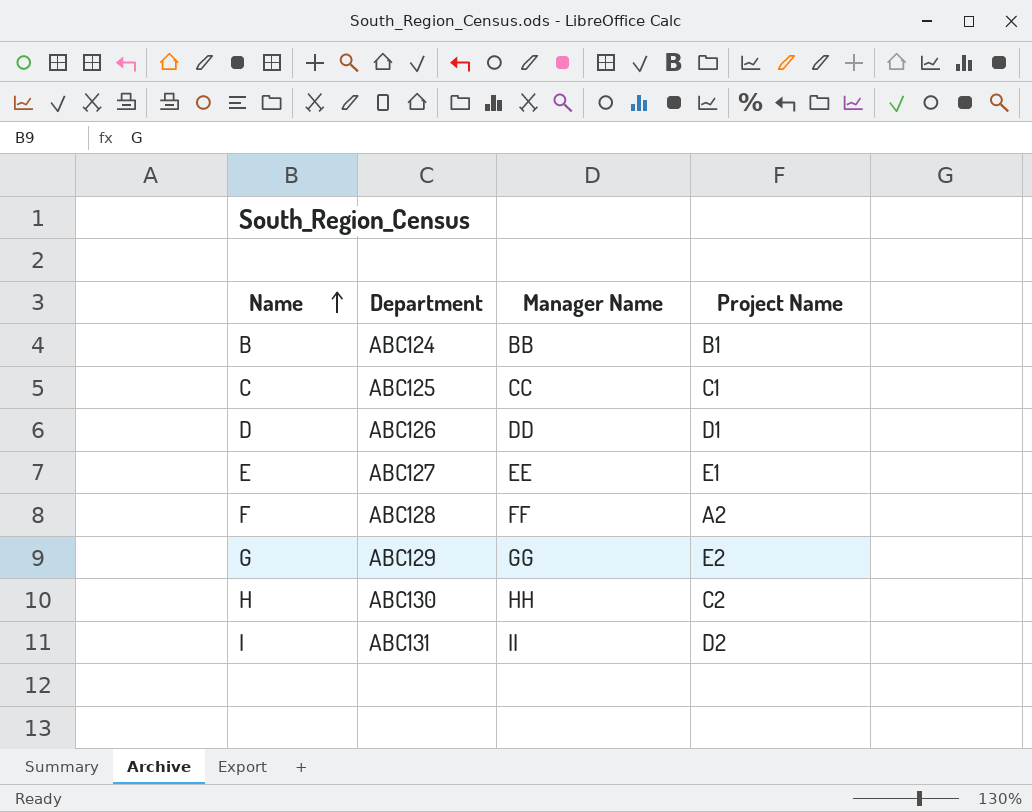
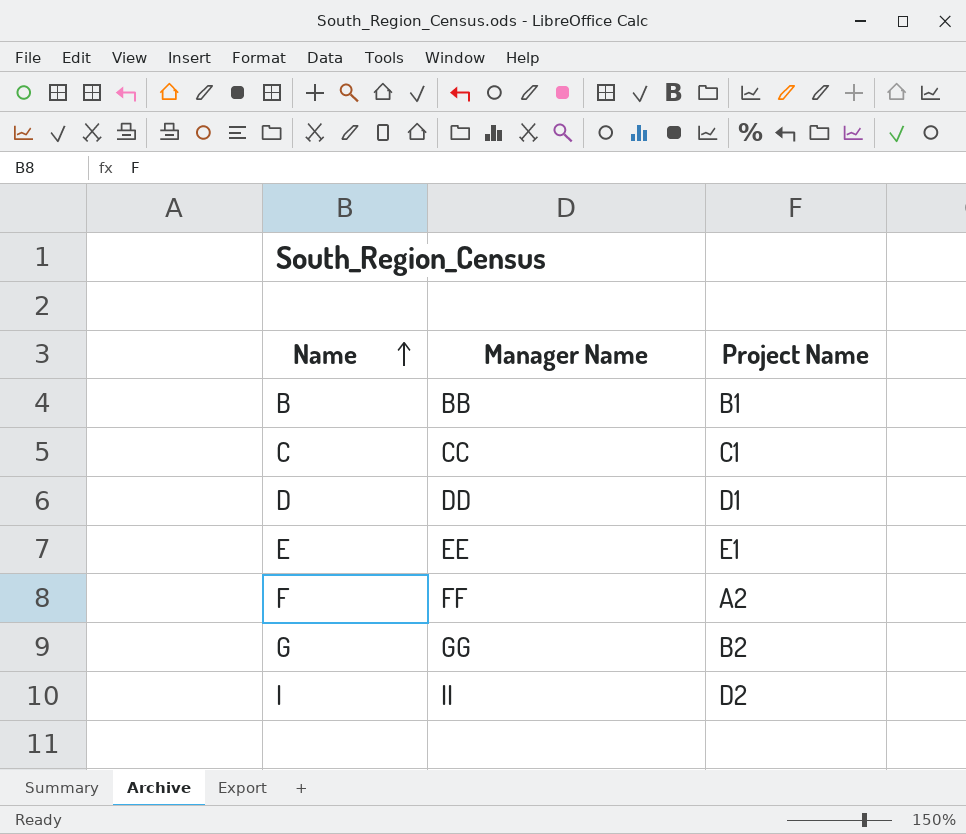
column Department | position: 2 -> none
row H: ABC130 | HH | C2 -> none
G | Project Name: E2 -> B2

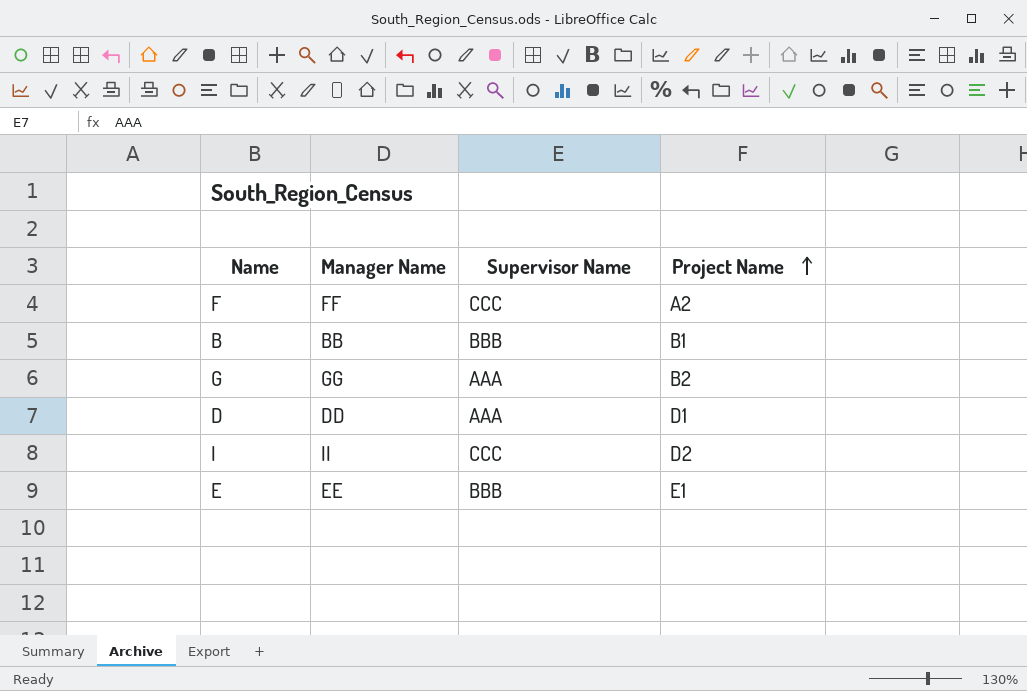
row order: Name ascending -> Project Name ascending
column Supervisor Name | position: none -> 3
row C: CC | C1 -> none

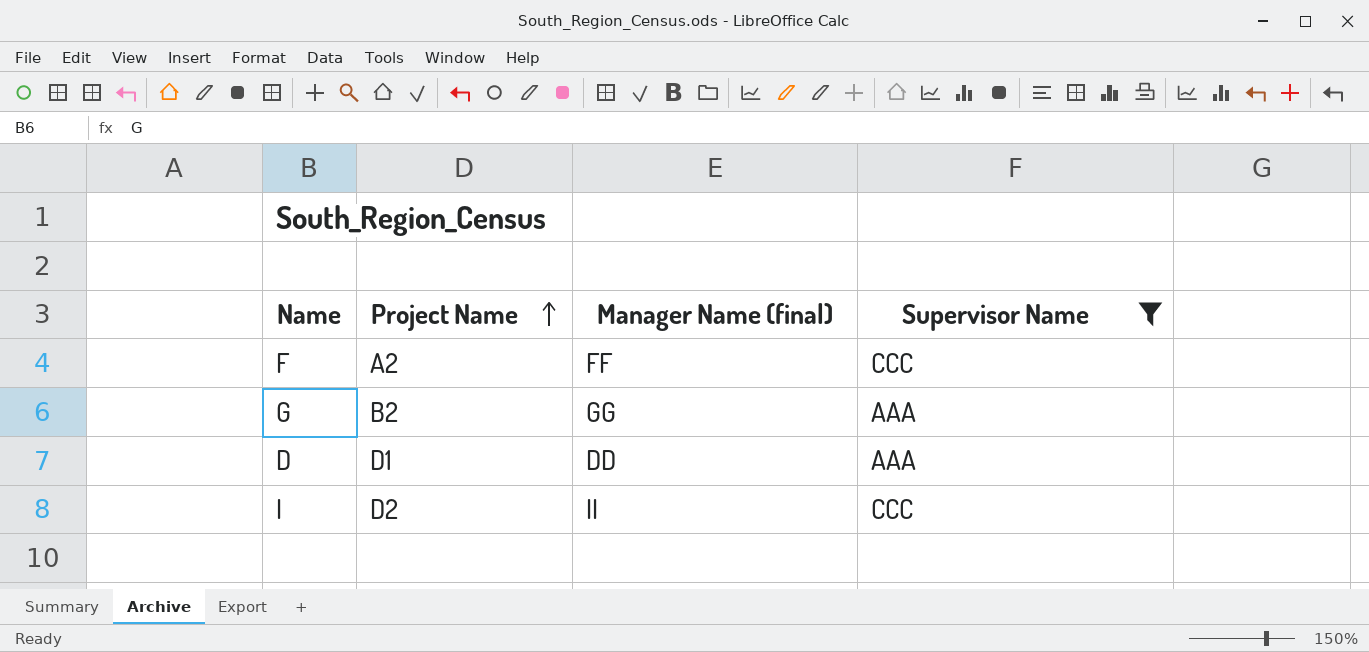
filter: none -> Supervisor Name != BBB
column Project Name | position: 4 -> 2
column name: Manager Name -> Manager Name (final)

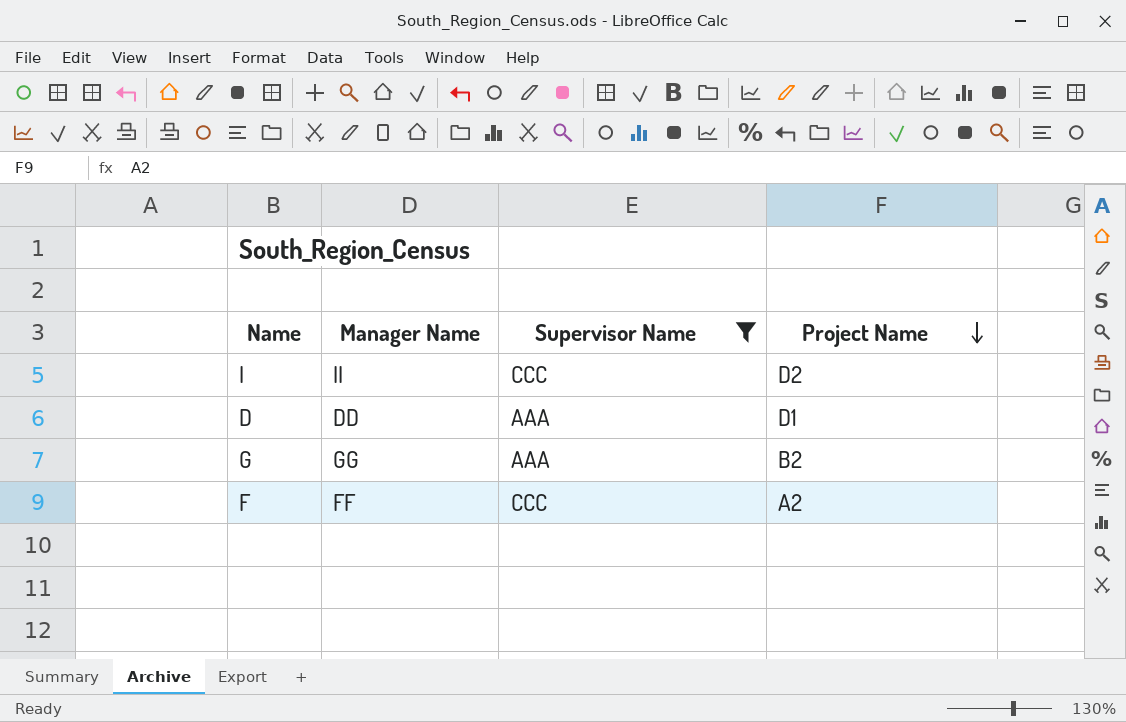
row order: Project Name ascending -> Project Name descending
column name: Manager Name (final) -> Manager Name
column Project Name | position: 2 -> 4

